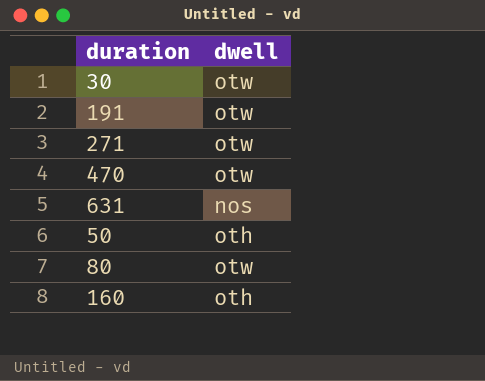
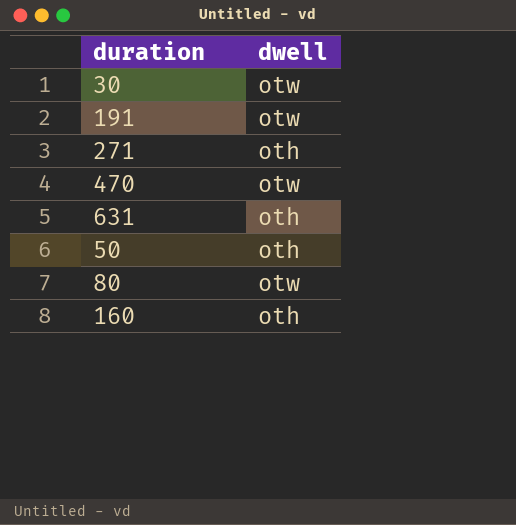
271 | dwell: otw -> oth
631 | dwell: nos -> oth

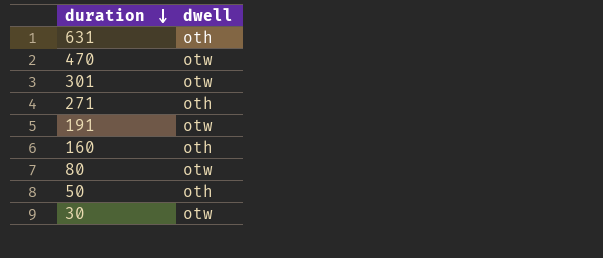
row order: none -> duration descending
row 301: none -> otw

